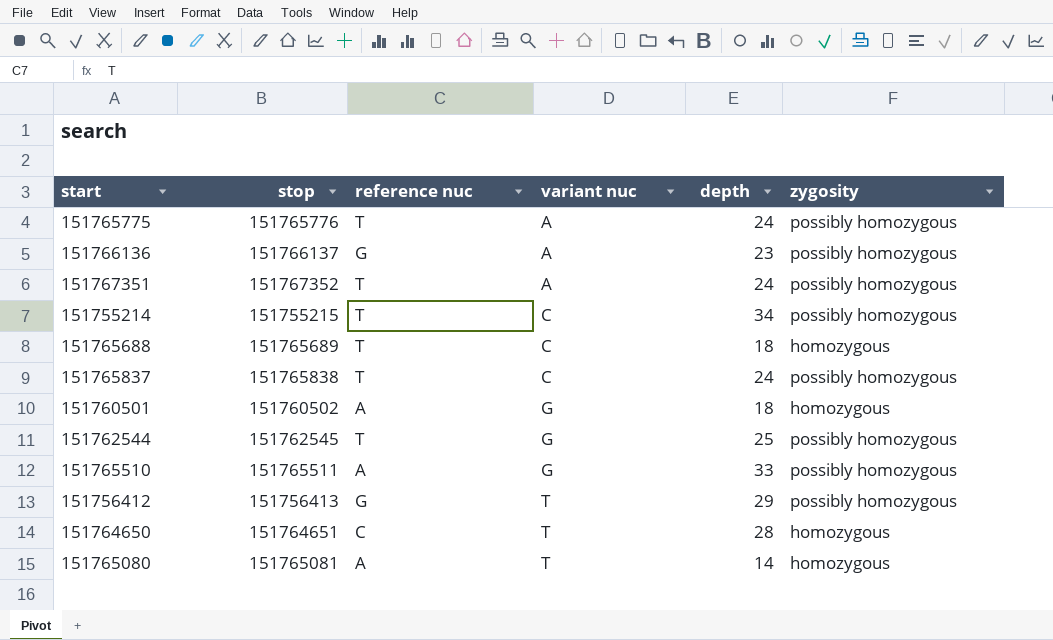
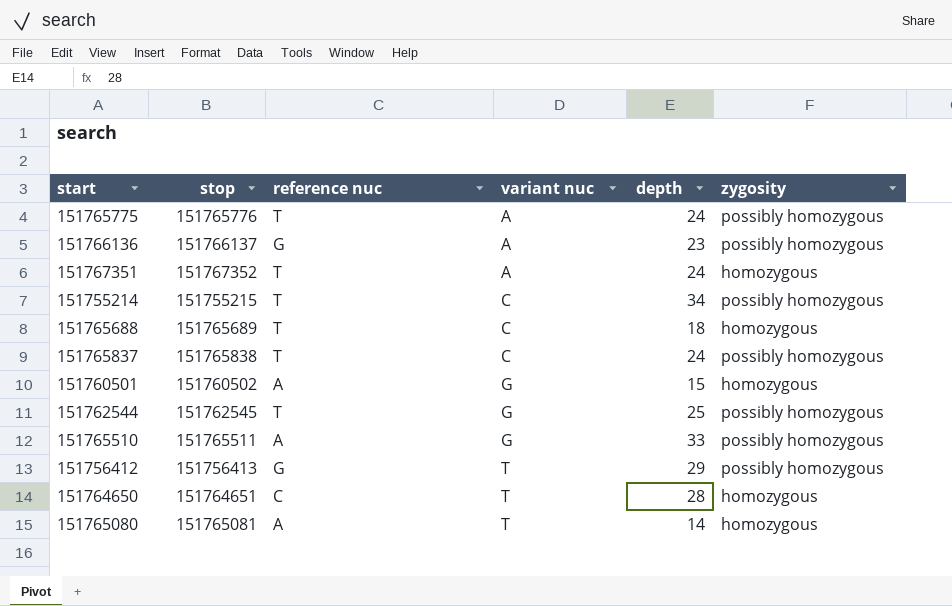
151767351 | zygosity: possibly homozygous -> homozygous
151760501 | depth: 18 -> 15

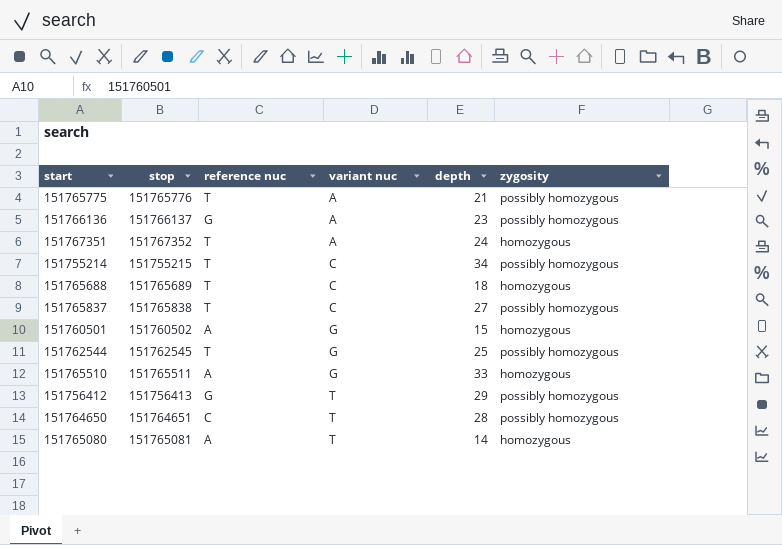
151765775 | depth: 24 -> 21
151765837 | depth: 24 -> 27
151765510 | zygosity: possibly homozygous -> homozygous
151764650 | zygosity: homozygous -> possibly homozygous

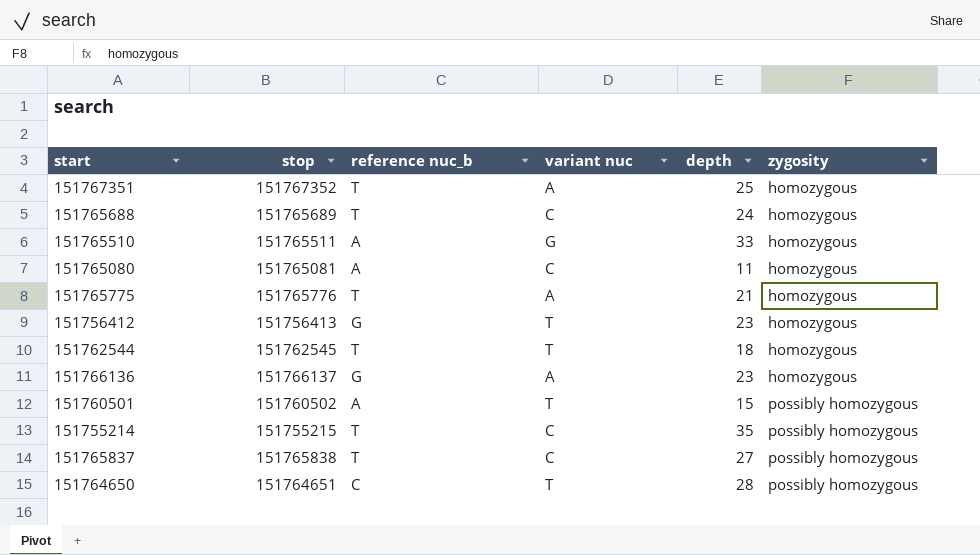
row order: variant nuc ascending -> zygosity ascending
column name: reference nuc -> reference nuc_b
151767351 | depth: 24 -> 25
151765688 | depth: 18 -> 24
151765080 | variant nuc: T -> C
151765080 | depth: 14 -> 11
151765775 | zygosity: possibly homozygous -> homozygous
151756412 | depth: 29 -> 23
151756412 | zygosity: possibly homozygous -> homozygous
151762544 | variant nuc: G -> T
151762544 | depth: 25 -> 18
151762544 | zygosity: possibly homozygous -> homozygous
151766136 | zygosity: possibly homozygous -> homozygous
151760501 | variant nuc: G -> T
151760501 | zygosity: homozygous -> possibly homozygous
151755214 | depth: 34 -> 35

